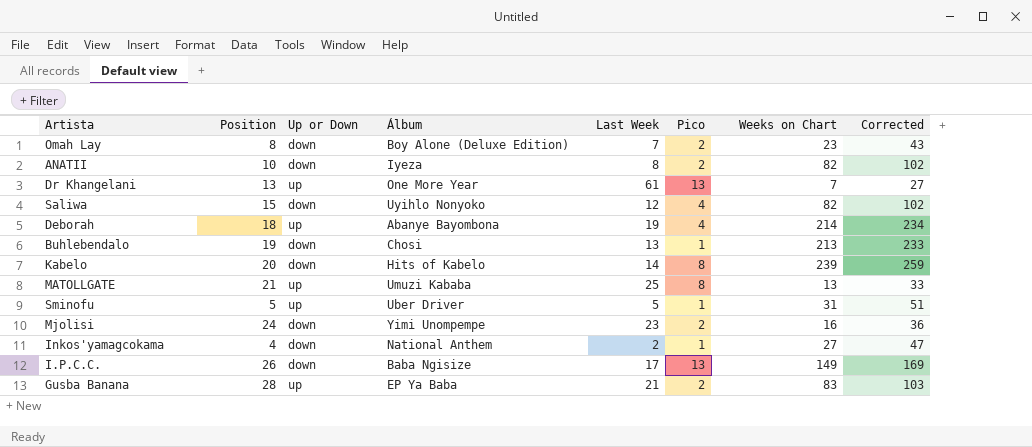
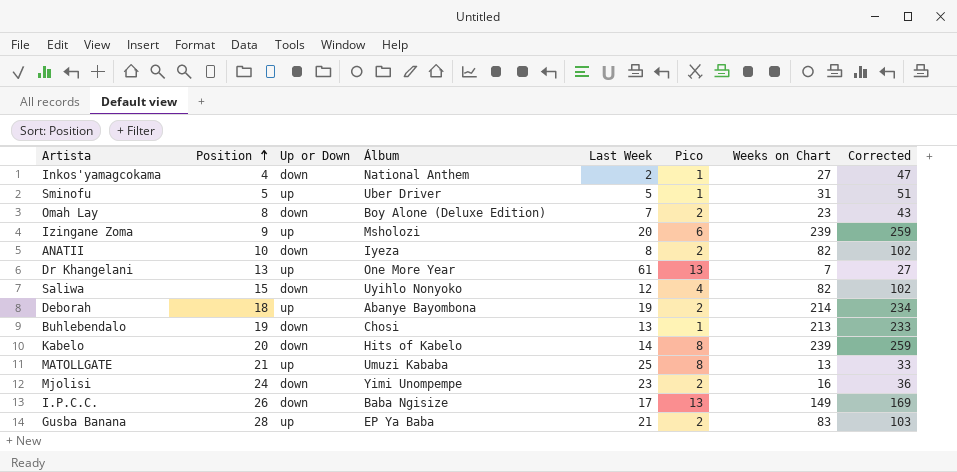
row order: none -> Position ascending
row Izingane Zoma: none -> 9 | up | Msholozi | 20 | 6 | 239 | 259
Deborah | Pico: 4 -> 2

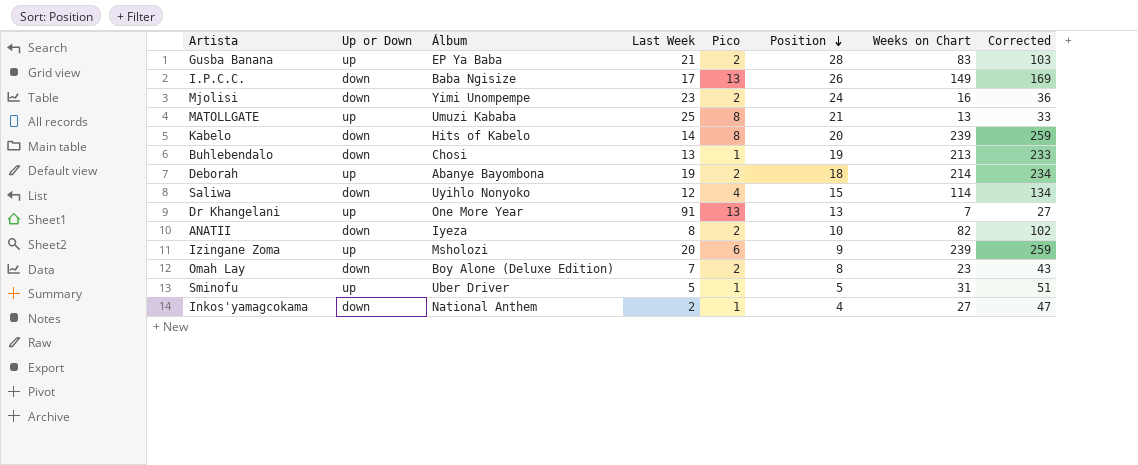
row order: Position ascending -> Position descending
column Position | position: 2 -> 6
Saliwa | Weeks on Chart: 82 -> 114
Saliwa | Corrected: 102 -> 134
Dr Khangelani | Last Week: 61 -> 91

